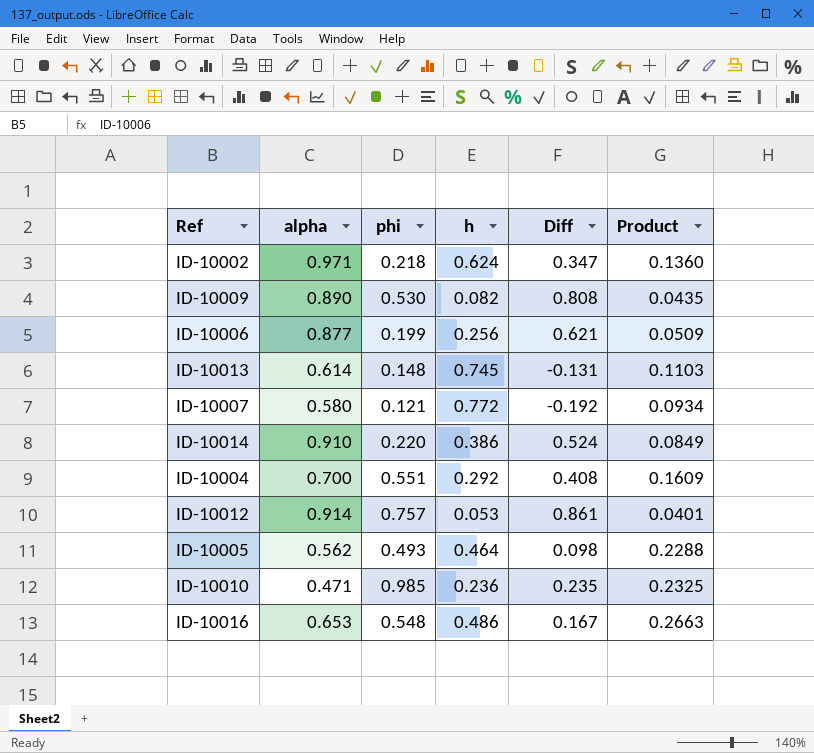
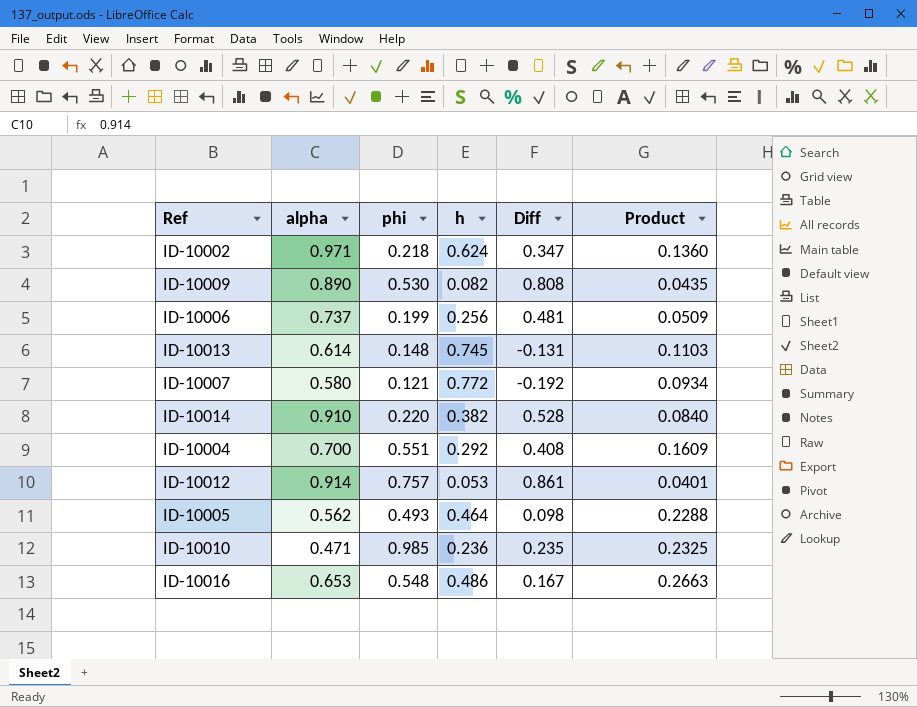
ID-10006 | alpha: 0.877 -> 0.737
ID-10006 | Diff: 0.621 -> 0.481
ID-10014 | h: 0.386 -> 0.382
ID-10014 | Diff: 0.524 -> 0.528
ID-10014 | Product: 0.0849 -> 0.0840

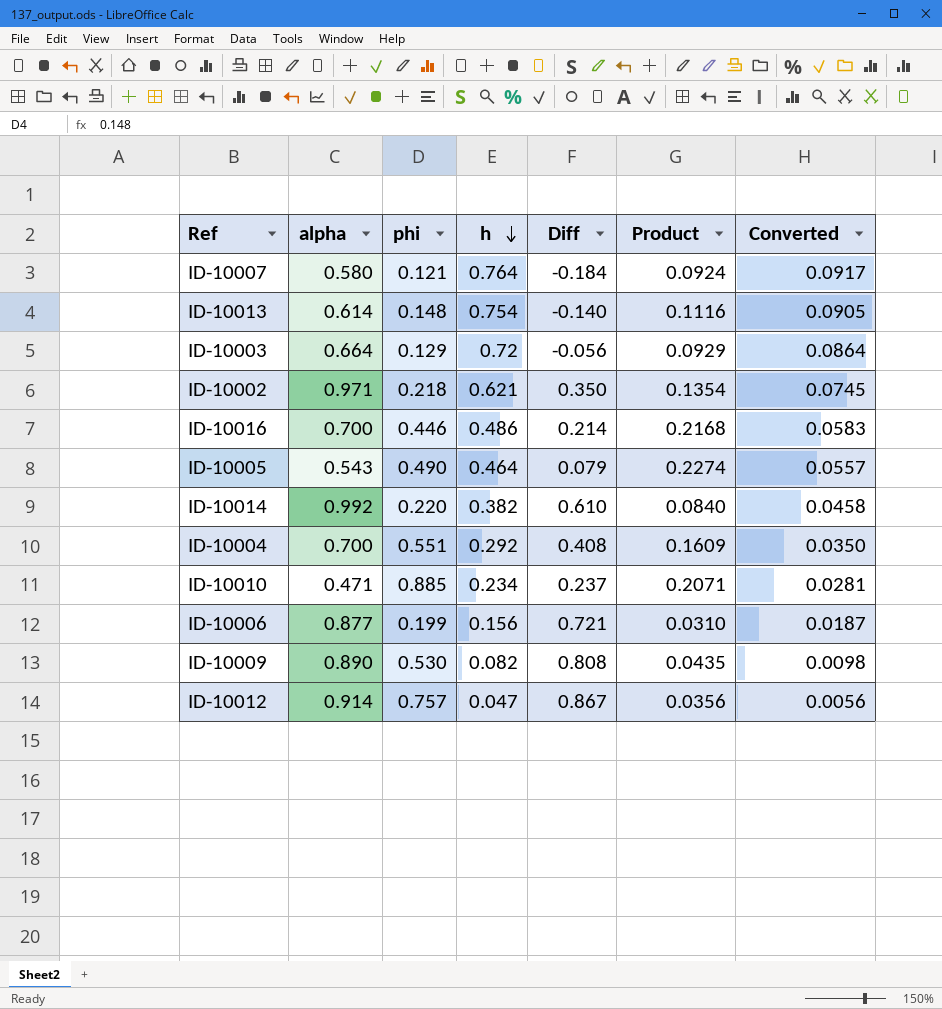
row order: none -> h descending
column Converted | formula: none -> [h] * 0.12
ID-10007 | h: 0.772 -> 0.764
ID-10007 | Diff: -0.192 -> -0.184
ID-10007 | Product: 0.0934 -> 0.0924
ID-10013 | h: 0.745 -> 0.754
ID-10013 | Diff: -0.131 -> -0.140
ID-10013 | Product: 0.1103 -> 0.1116
row ID-10003: none -> 0.664 | 0.129 | 0.72 | -0.056 | 0.0929 | 0.0864
ID-10002 | h: 0.624 -> 0.621
ID-10002 | Diff: 0.347 -> 0.350
ID-10002 | Product: 0.1360 -> 0.1354
ID-10016 | alpha: 0.653 -> 0.700
ID-10016 | phi: 0.548 -> 0.446
ID-10016 | Diff: 0.167 -> 0.214
ID-10016 | Product: 0.2663 -> 0.2168
ID-10005 | alpha: 0.562 -> 0.543
ID-10005 | phi: 0.493 -> 0.490
ID-10005 | Diff: 0.098 -> 0.079
ID-10005 | Product: 0.2288 -> 0.2274
ID-10014 | alpha: 0.910 -> 0.992
ID-10014 | Diff: 0.528 -> 0.610
ID-10010 | phi: 0.985 -> 0.885
ID-10010 | h: 0.236 -> 0.234
ID-10010 | Diff: 0.235 -> 0.237
ID-10010 | Product: 0.2325 -> 0.2071
ID-10006 | alpha: 0.737 -> 0.877
ID-10006 | h: 0.256 -> 0.156
ID-10006 | Diff: 0.481 -> 0.721
ID-10006 | Product: 0.0509 -> 0.0310
ID-10012 | h: 0.053 -> 0.047
ID-10012 | Diff: 0.861 -> 0.867
ID-10012 | Product: 0.0401 -> 0.0356

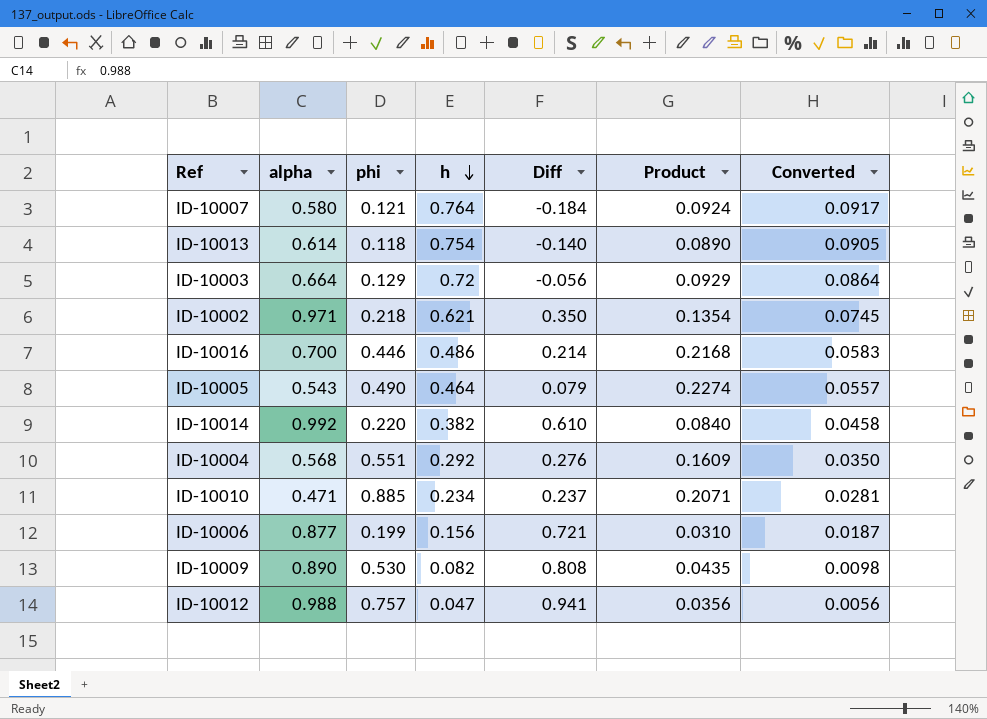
ID-10013 | phi: 0.148 -> 0.118
ID-10013 | Product: 0.1116 -> 0.0890
ID-10004 | alpha: 0.700 -> 0.568
ID-10004 | Diff: 0.408 -> 0.276
ID-10012 | alpha: 0.914 -> 0.988
ID-10012 | Diff: 0.867 -> 0.941

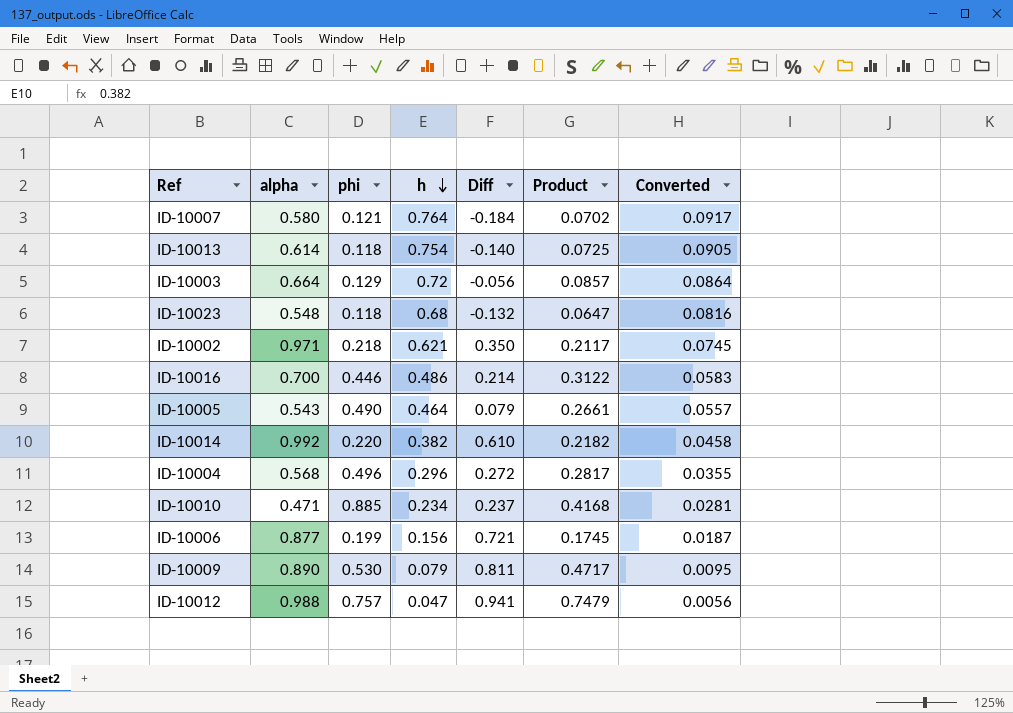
column Product | formula: [phi] * [h] -> [alpha] * [phi]
row ID-10023: none -> 0.548 | 0.118 | 0.68 | -0.132 | 0.0647 | 0.0816
ID-10004 | phi: 0.551 -> 0.496
ID-10004 | h: 0.292 -> 0.296
ID-10004 | Diff: 0.276 -> 0.272
ID-10004 | Converted: 0.0350 -> 0.0355
ID-10009 | h: 0.082 -> 0.079
ID-10009 | Diff: 0.808 -> 0.811
ID-10009 | Converted: 0.0098 -> 0.0095

